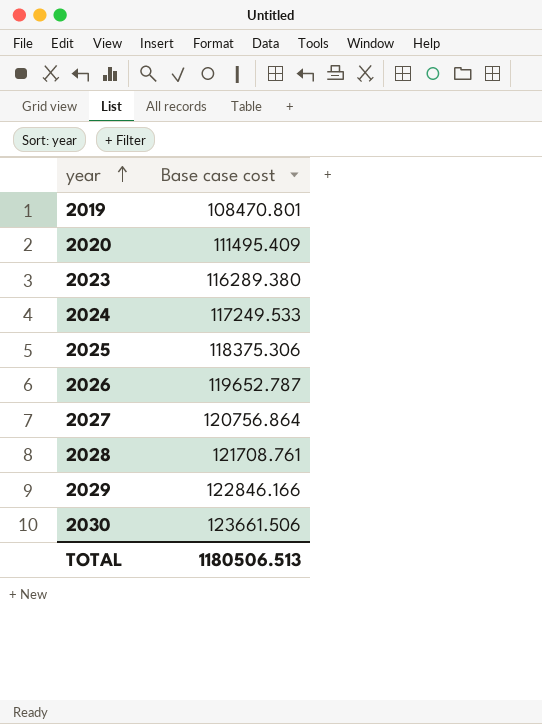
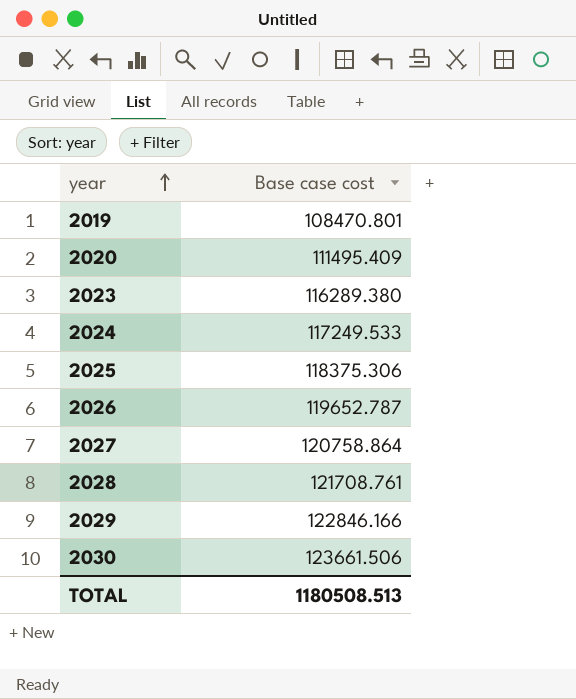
2027 | Base case cost: 120756.864 -> 120758.864
TOTAL | Base case cost: 1180506.513 -> 1180508.513

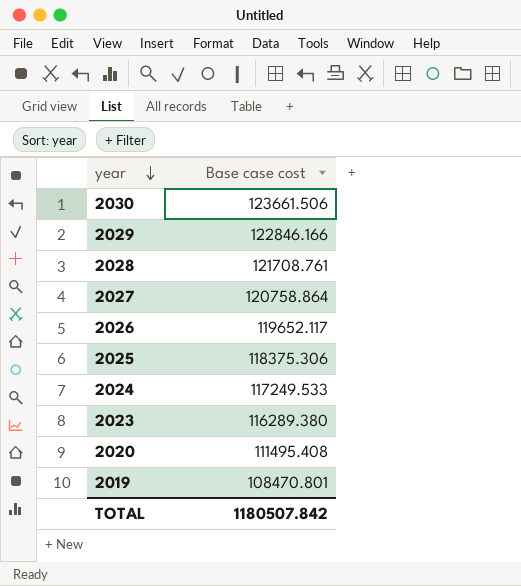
row order: year ascending -> year descending
2026 | Base case cost: 119652.787 -> 119652.117
2020 | Base case cost: 111495.409 -> 111495.408
TOTAL | Base case cost: 1180508.513 -> 1180507.842

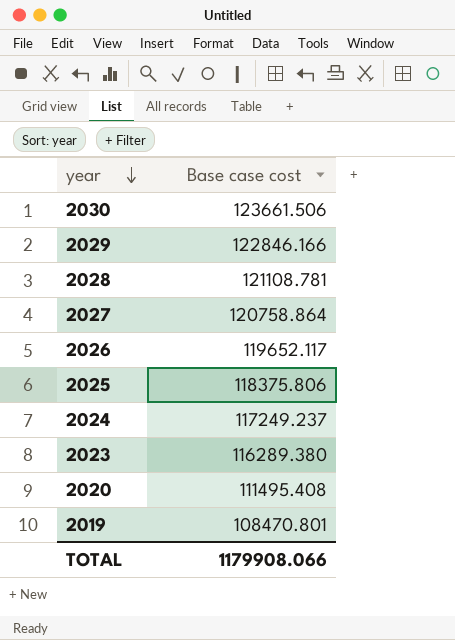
2028 | Base case cost: 121708.761 -> 121108.781
2025 | Base case cost: 118375.306 -> 118375.806
2024 | Base case cost: 117249.533 -> 117249.237
TOTAL | Base case cost: 1180507.842 -> 1179908.066

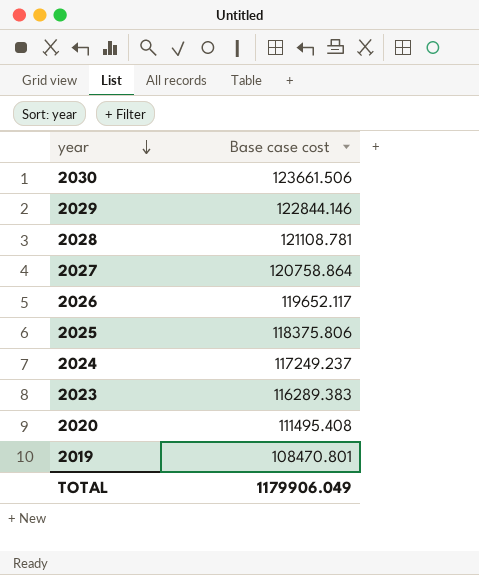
2029 | Base case cost: 122846.166 -> 122844.146
2023 | Base case cost: 116289.380 -> 116289.383
TOTAL | Base case cost: 1179908.066 -> 1179906.049

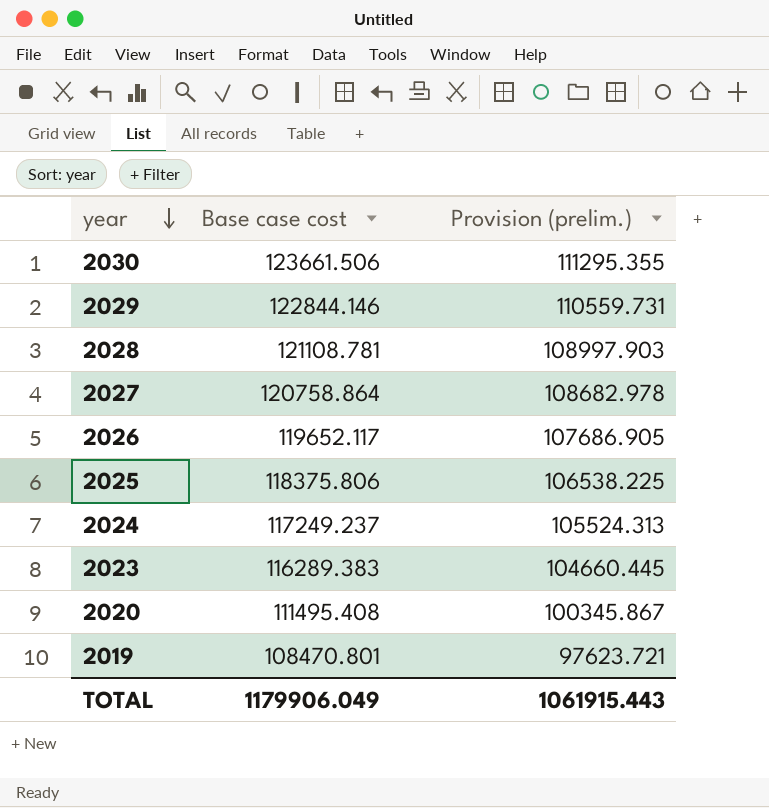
column Provision (prelim.) | formula: none -> [Base case cost] * 0.9

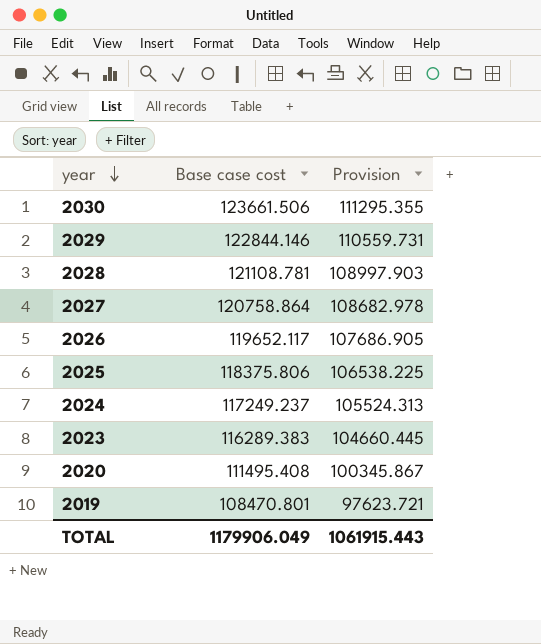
column name: Provision (prelim.) -> Provision

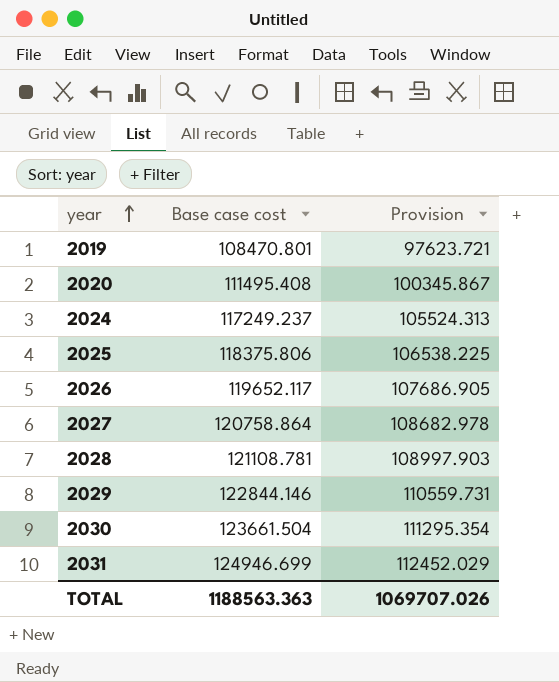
row order: year descending -> year ascending
row 2023: 116289.383 | 104660.445 -> none
2030 | Base case cost: 123661.506 -> 123661.504
2030 | Provision: 111295.355 -> 111295.354
row 2031: none -> 124946.699 | 112452.029
TOTAL | Base case cost: 1179906.049 -> 1188563.363
TOTAL | Provision: 1061915.443 -> 1069707.026

